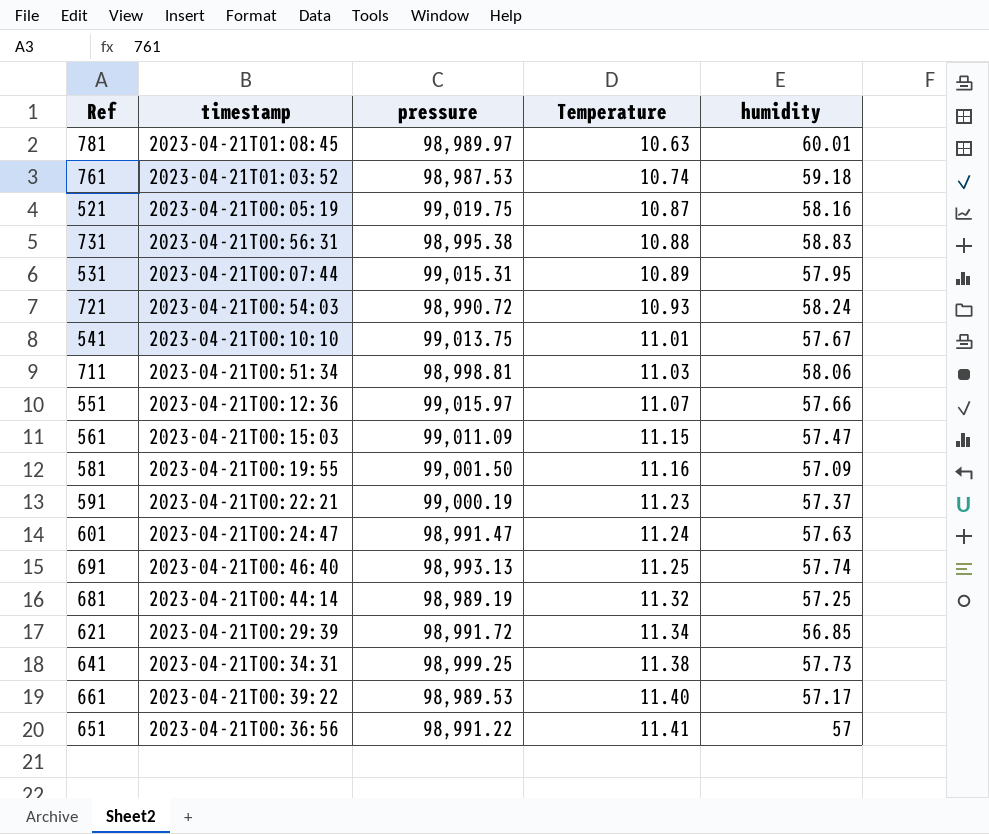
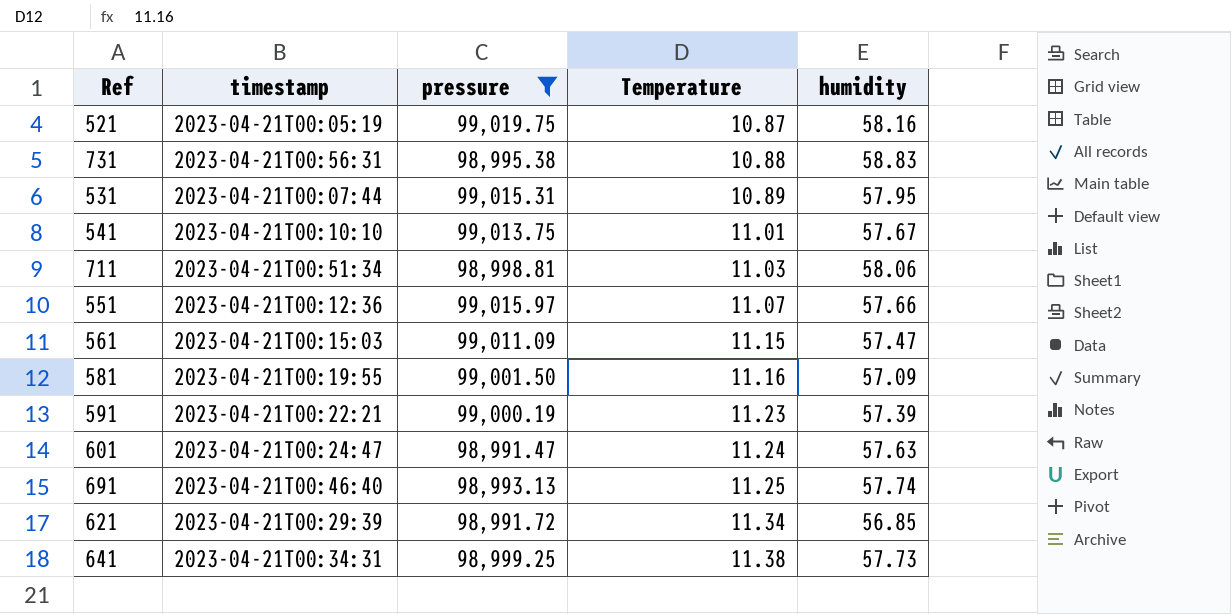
filter: none -> pressure >= 98,991.47
591 | humidity: 57.37 -> 57.39

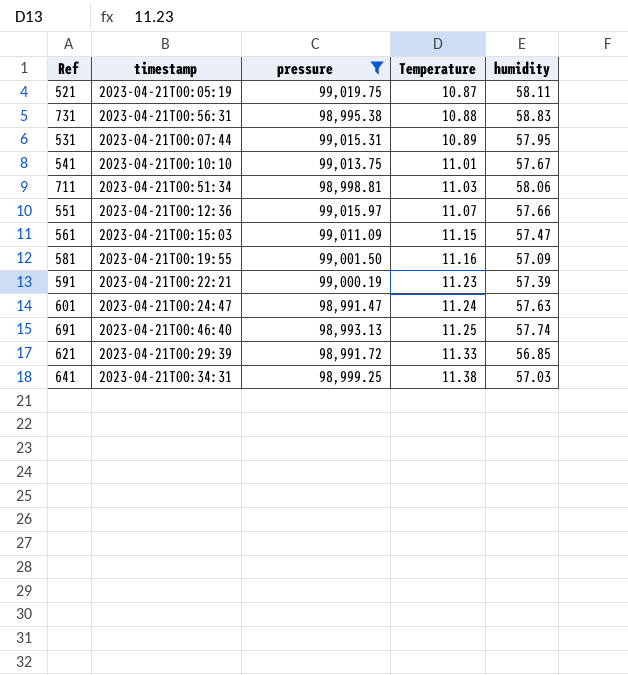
521 | humidity: 58.16 -> 58.11
621 | Temperature: 11.34 -> 11.33
641 | humidity: 57.73 -> 57.03

